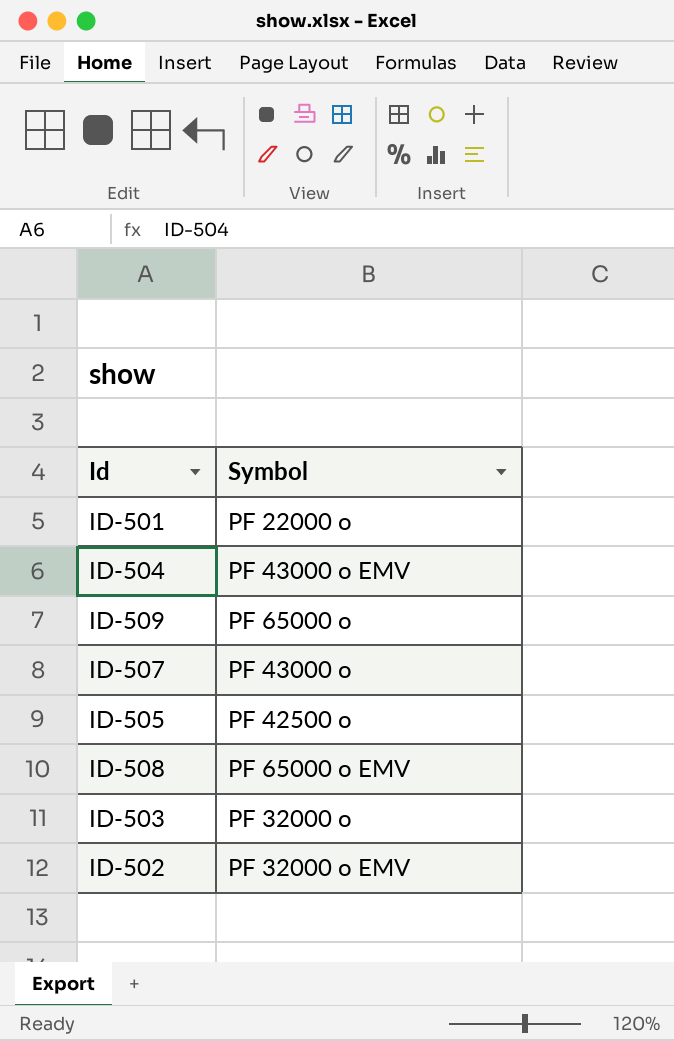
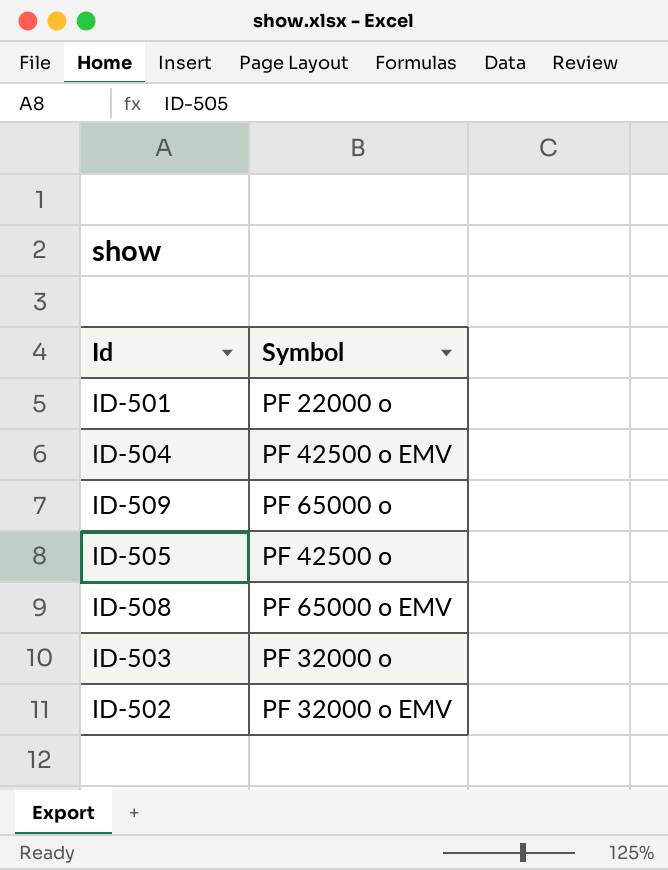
row ID-507: PF 43000 o -> none
ID-504 | Symbol: PF 43000 o EMV -> PF 42500 o EMV

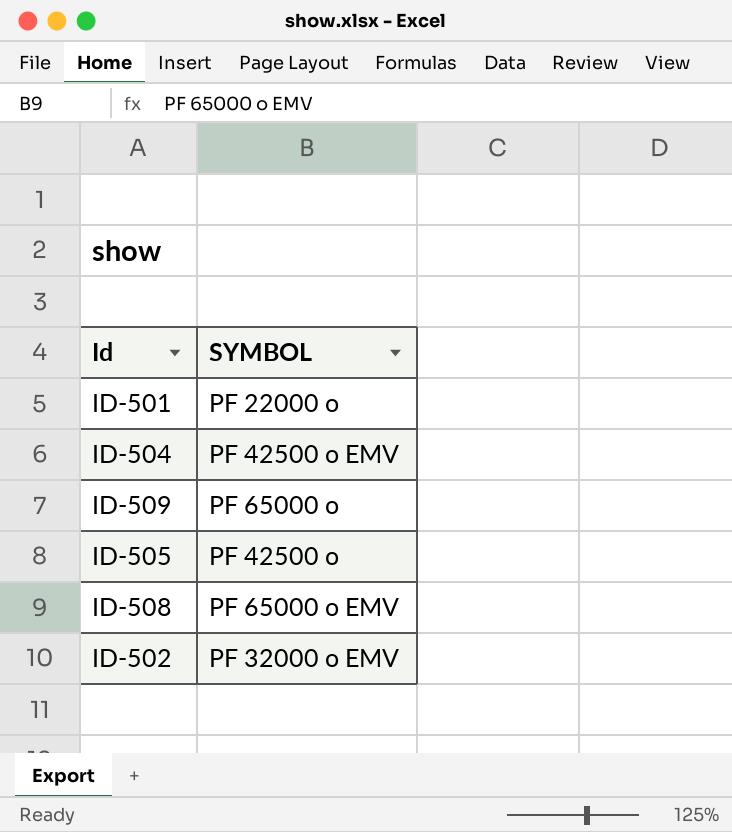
column name: Symbol -> SYMBOL
row ID-503: PF 32000 o -> none

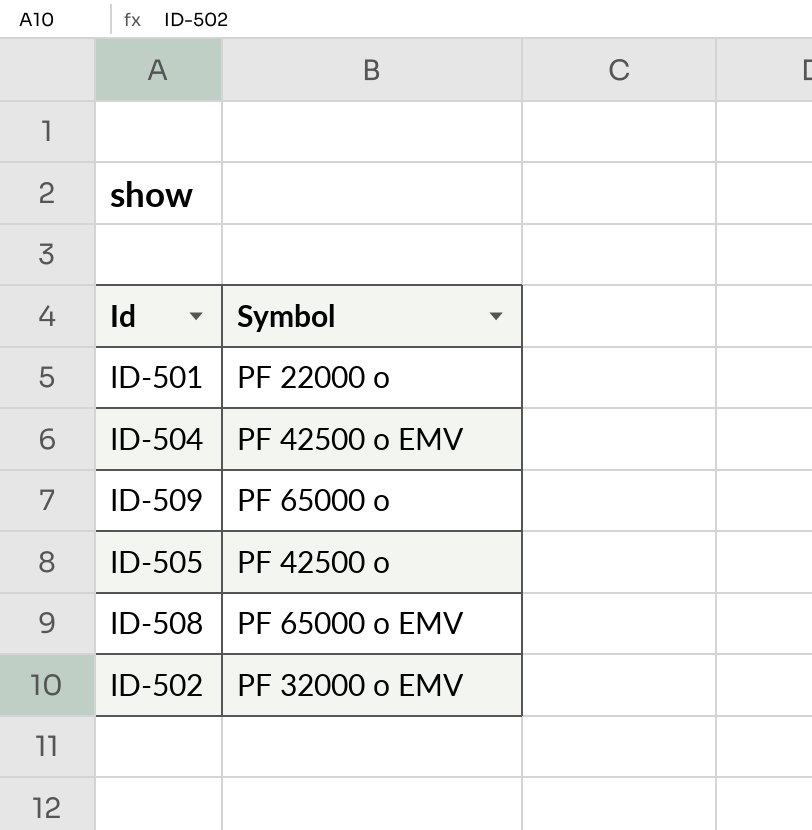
column name: SYMBOL -> Symbol

